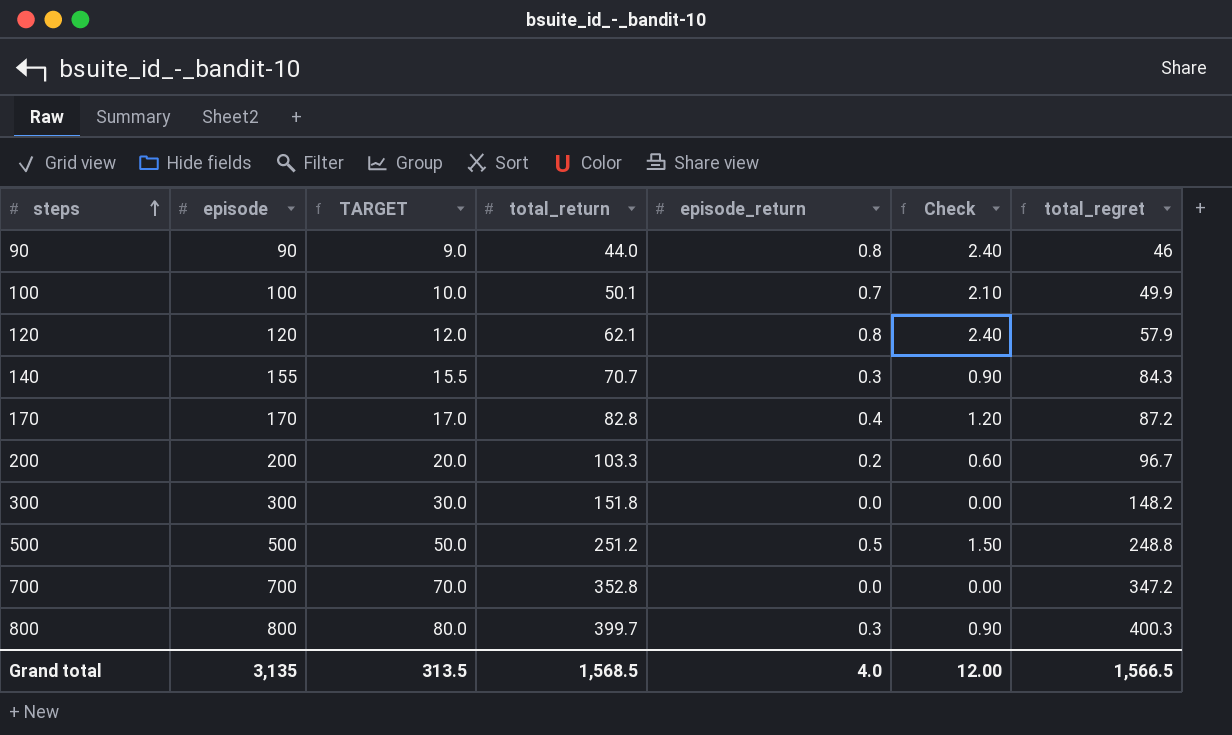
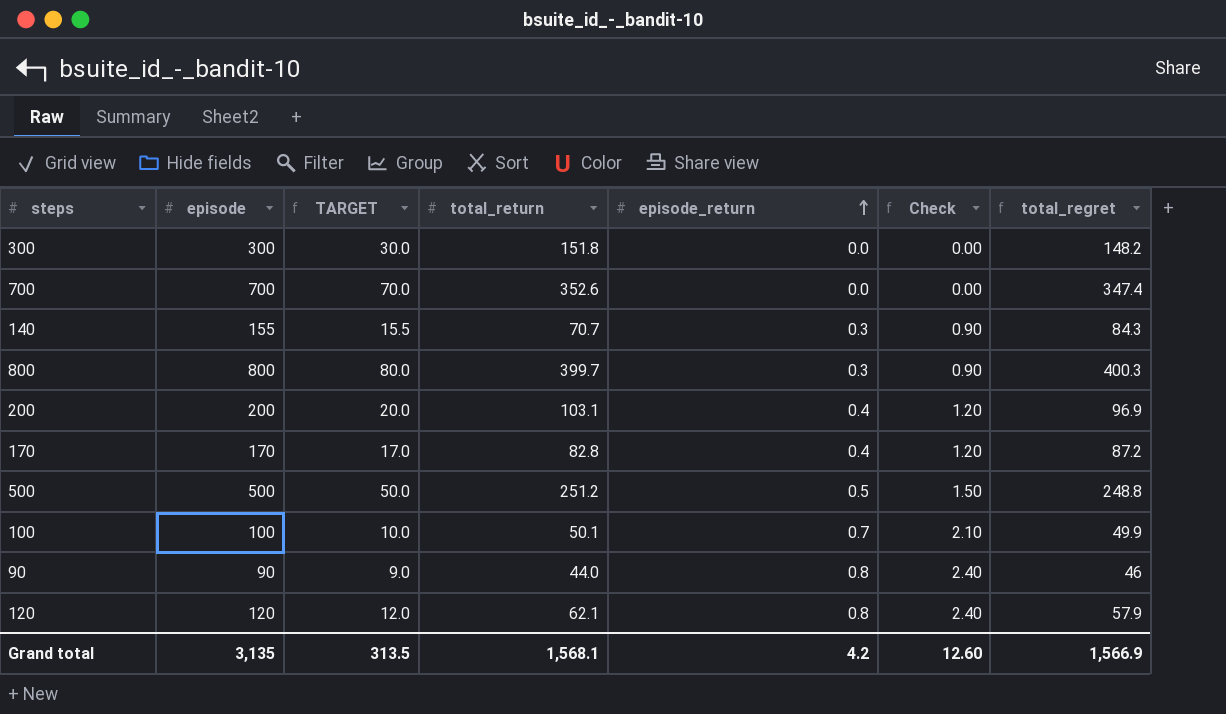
row order: steps ascending -> episode_return ascending
700 | total_return: 352.8 -> 352.6
700 | total_regret: 347.2 -> 347.4
200 | total_return: 103.3 -> 103.1
200 | episode_return: 0.2 -> 0.4
200 | Check: 0.60 -> 1.20
200 | total_regret: 96.7 -> 96.9
Grand total | total_return: 1,568.5 -> 1,568.1
Grand total | episode_return: 4.0 -> 4.2
Grand total | Check: 12.00 -> 12.60
Grand total | total_regret: 1,566.5 -> 1,566.9

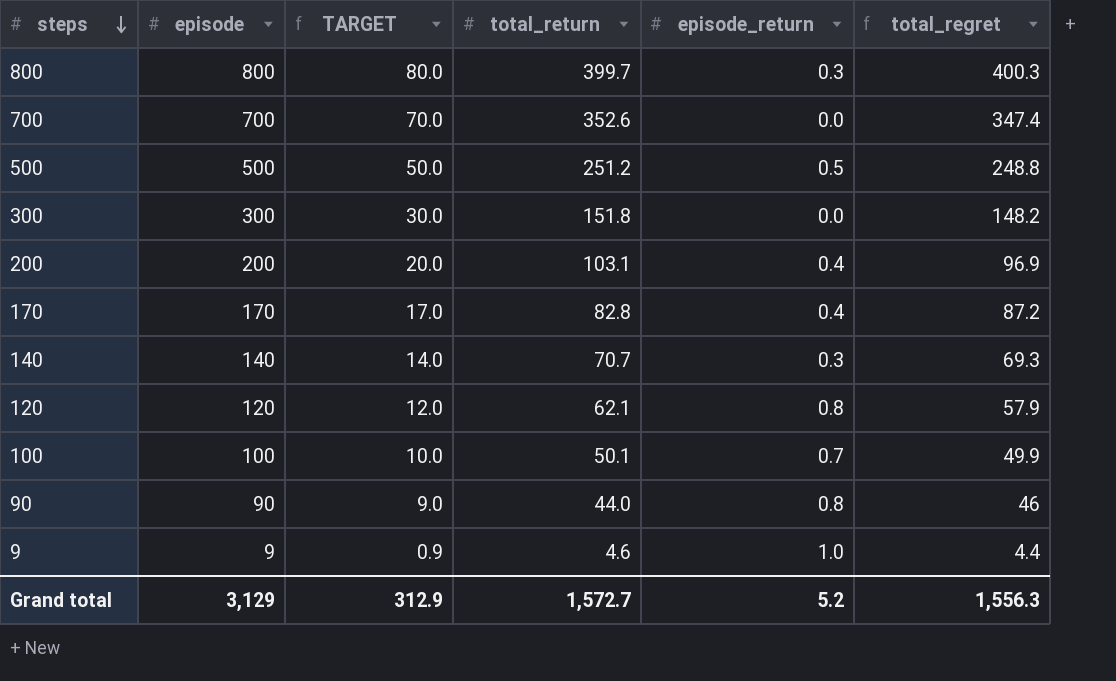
row order: episode_return ascending -> steps descending
column Check | formula: [episode_return] * 3 -> none
140 | episode: 155 -> 140
140 | TARGET: 15.5 -> 14.0
140 | total_regret: 84.3 -> 69.3
row 9: none -> 9 | 0.9 | 4.6 | 1.0 | 4.4
Grand total | episode: 3,135 -> 3,129
Grand total | TARGET: 313.5 -> 312.9
Grand total | total_return: 1,568.1 -> 1,572.7
Grand total | episode_return: 4.2 -> 5.2
Grand total | total_regret: 1,566.9 -> 1,556.3

